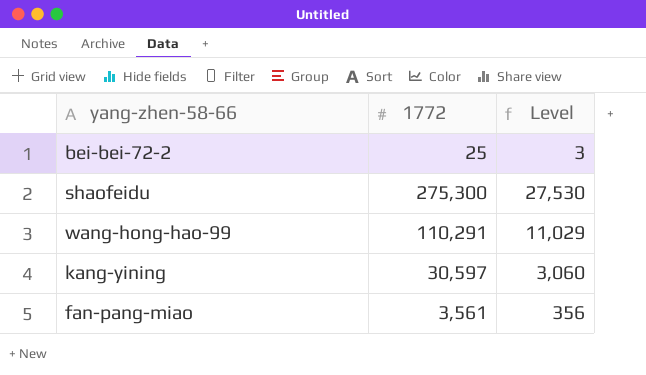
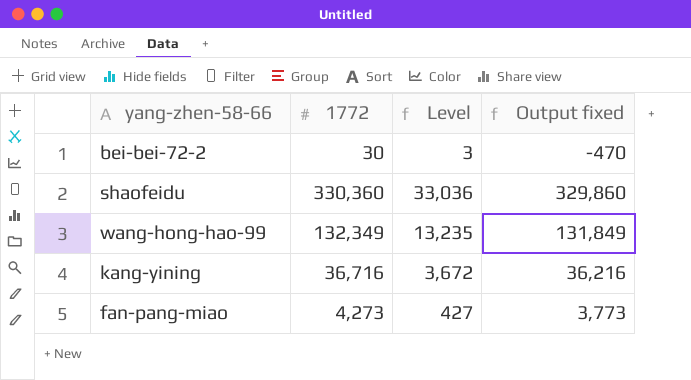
column Output fixed | formula: none -> [1772] - 500
bei-bei-72-2 | 1772: 25 -> 30
shaofeidu | 1772: 275,300 -> 330,360
shaofeidu | Level: 27,530 -> 33,036
wang-hong-hao-99 | 1772: 110,291 -> 132,349
wang-hong-hao-99 | Level: 11,029 -> 13,235
kang-yining | 1772: 30,597 -> 36,716
kang-yining | Level: 3,060 -> 3,672
fan-pang-miao | 1772: 3,561 -> 4,273
fan-pang-miao | Level: 356 -> 427

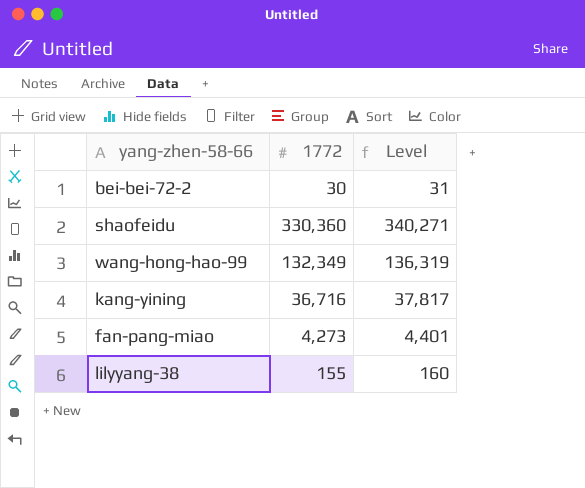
column Output fixed | formula: [1772] - 500 -> none
column Level | formula: [1772] * 0.1 -> [1772] * 1.03
row lilyyang-38: none -> 155 | 160

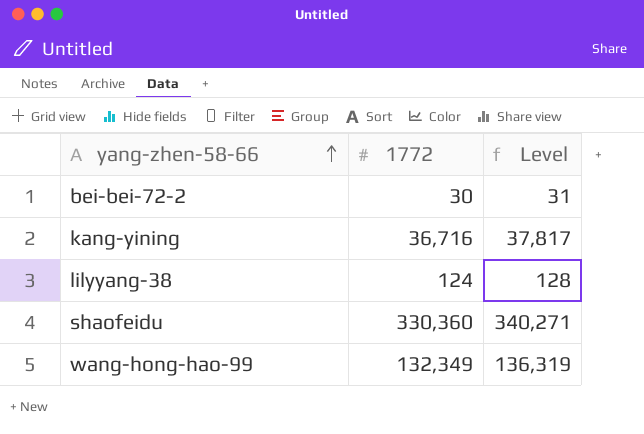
row order: none -> yang-zhen-58-66 ascending
row fan-pang-miao: 4,273 | 4,401 -> none
lilyyang-38 | 1772: 155 -> 124
lilyyang-38 | Level: 160 -> 128

